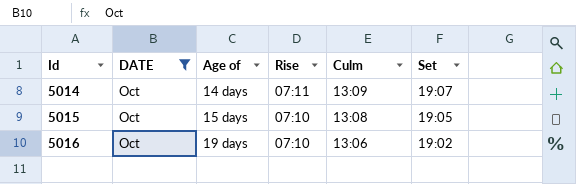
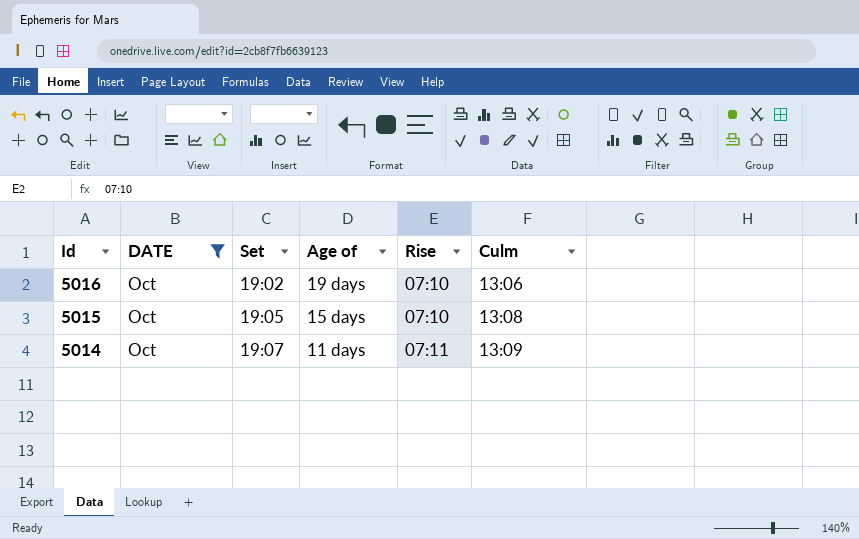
row order: Id ascending -> Id descending
column Set | position: 6 -> 3
5014 | Age of: 14 days -> 11 days

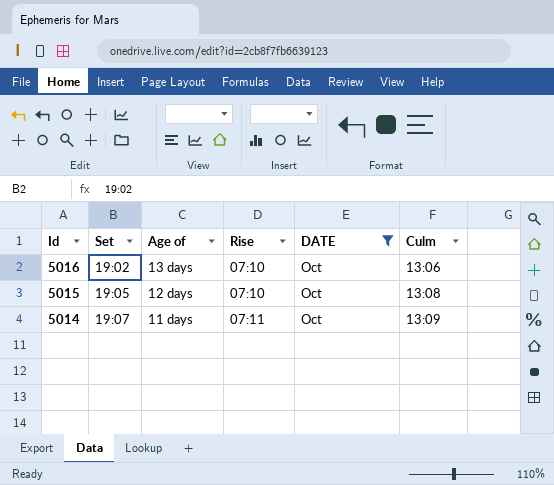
column DATE | position: 2 -> 5
5016 | Age of: 19 days -> 13 days
5015 | Age of: 15 days -> 12 days

